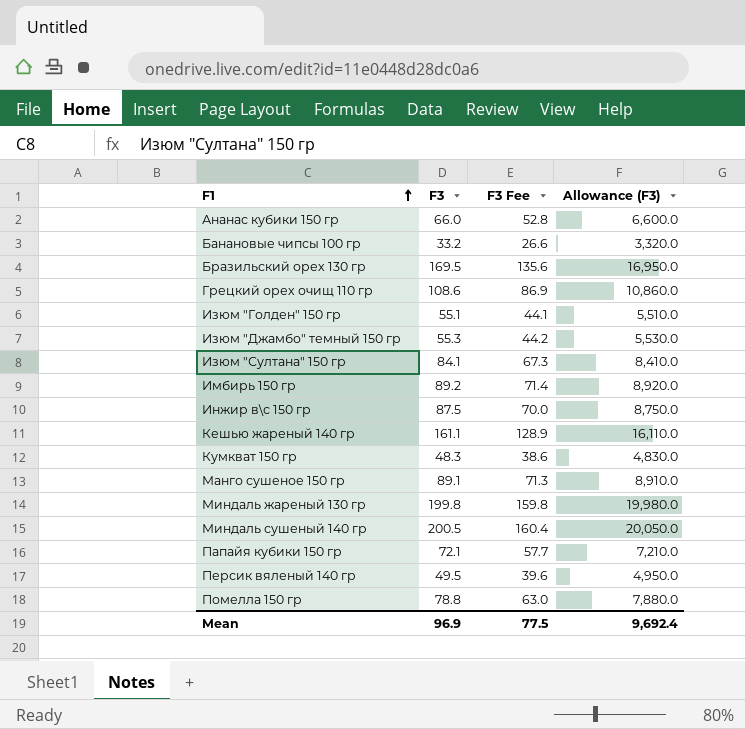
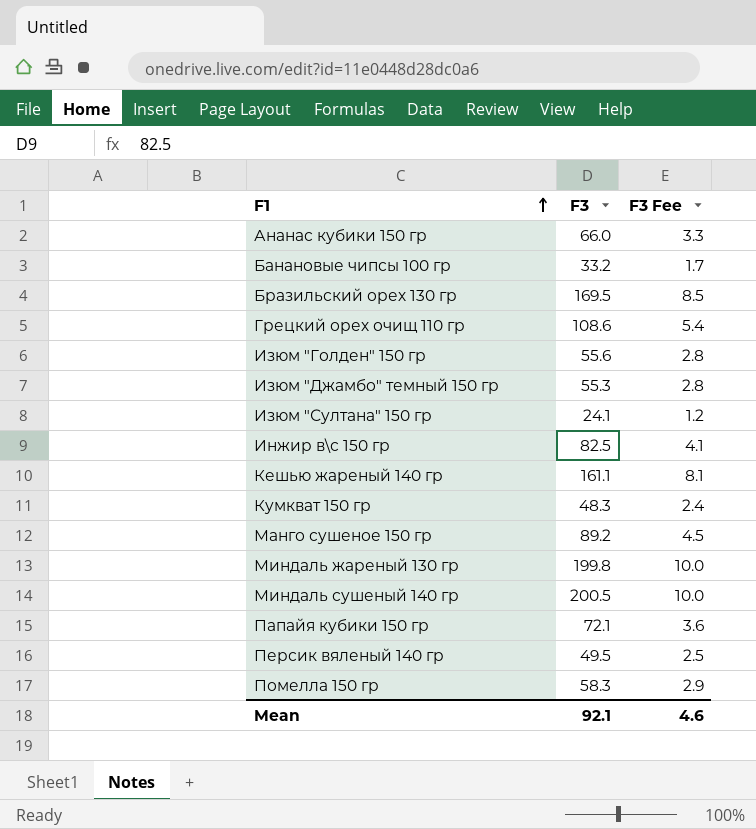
column Allowance (F3) | formula: [F3] * 100 -> none
column F3 Fee | formula: [F3] * 0.8 -> [F3] * 0.05
row Имбирь 150 гр: 89.2 | 71.4 | 8,920.0 -> none
Изюм "Голден" 150 гр | F3: 55.1 -> 55.6
Изюм "Султана" 150 гр | F3: 84.1 -> 24.1
Инжир в\с 150 гр | F3: 87.5 -> 82.5
Манго сушеное 150 гр | F3: 89.1 -> 89.2
Помелла 150 гр | F3: 78.8 -> 58.3
Mean | F3: 96.9 -> 92.1
Mean | F3 Fee: 77.5 -> 4.6

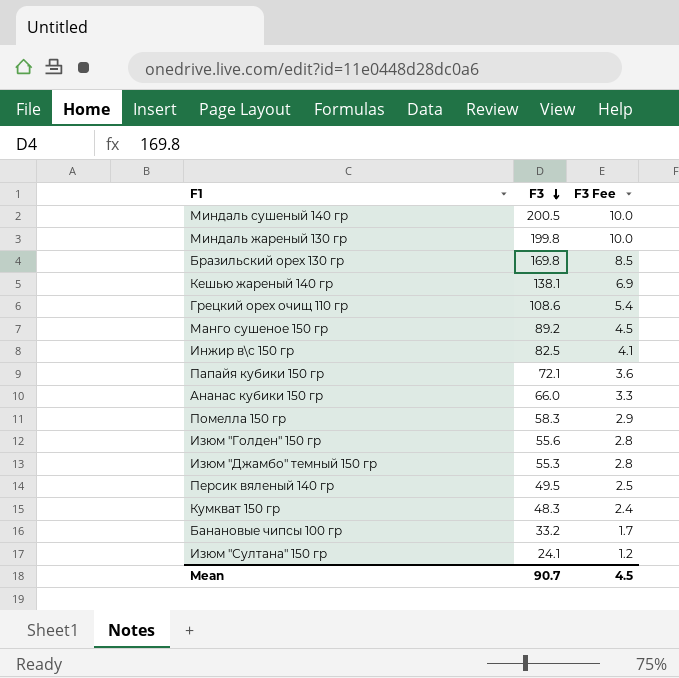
row order: F1 ascending -> F3 descending
Бразильский орех 130 гр | F3: 169.5 -> 169.8
Кешью жареный 140 гр | F3: 161.1 -> 138.1
Кешью жареный 140 гр | F3 Fee: 8.1 -> 6.9
Mean | F3: 92.1 -> 90.7
Mean | F3 Fee: 4.6 -> 4.5

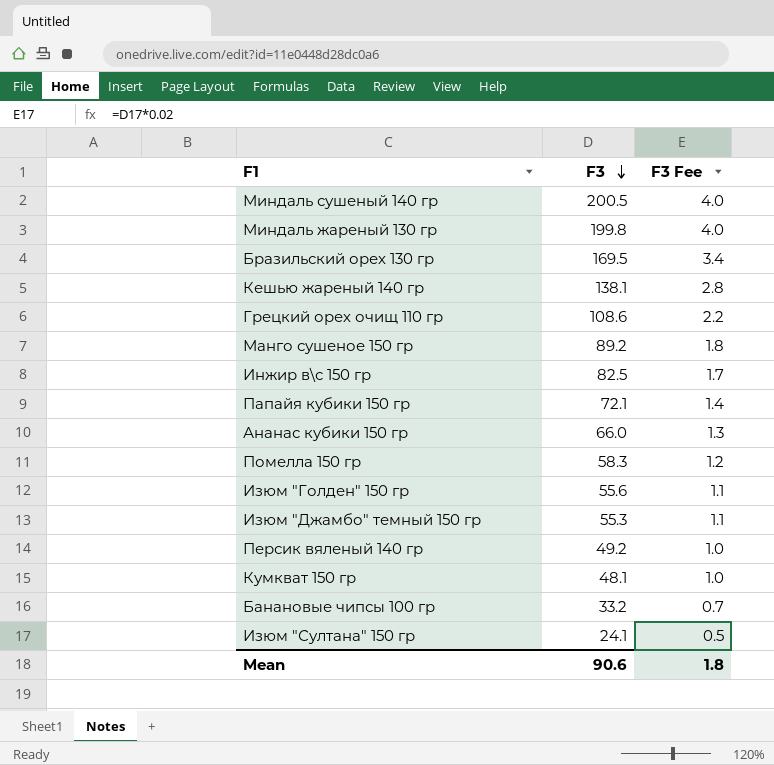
column F3 Fee | formula: [F3] * 0.05 -> [F3] * 0.02
Бразильский орех 130 гр | F3: 169.8 -> 169.5
Персик вяленый 140 гр | F3: 49.5 -> 49.2
Кумкват 150 гр | F3: 48.3 -> 48.1
Mean | F3: 90.7 -> 90.6
Mean | F3 Fee: 4.5 -> 1.8

